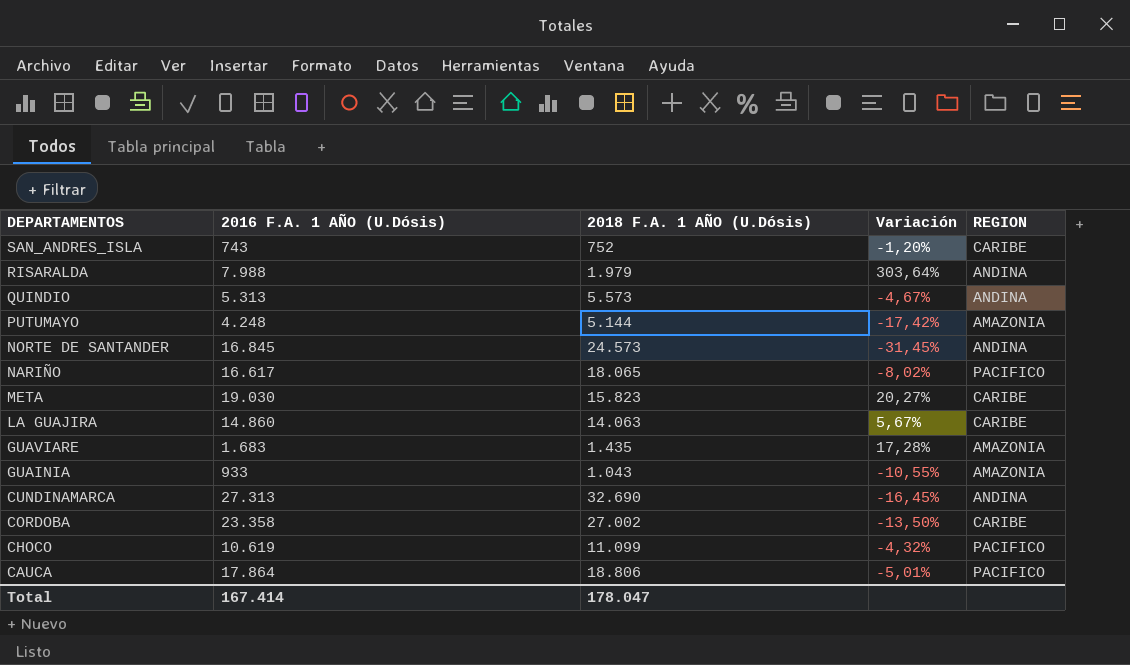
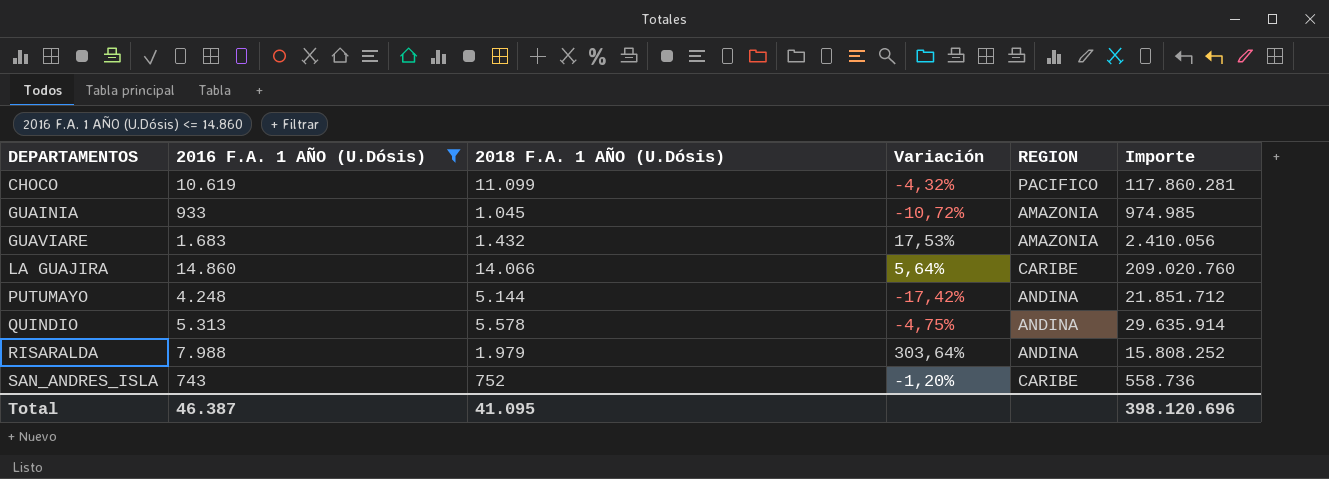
filter: none -> 2016 F.A. 1 AÑO (U.Dósis) <= 14.860
row order: DEPARTAMENTOS descending -> DEPARTAMENTOS ascending
column Importe | formula: none -> [2016 F.A. 1 AÑO (U.Dósis)] * [2018 F.A. 1 AÑO (U.Dósis)]
GUAINIA | 2018 F.A. 1 AÑO (U.Dósis): 1.043 -> 1.045
GUAINIA | Variación: -10,55% -> -10,72%
GUAVIARE | 2018 F.A. 1 AÑO (U.Dósis): 1.435 -> 1.432
GUAVIARE | Variación: 17,28% -> 17,53%
LA GUAJIRA | 2018 F.A. 1 AÑO (U.Dósis): 14.063 -> 14.066
LA GUAJIRA | Variación: 5,67% -> 5,64%
PUTUMAYO | REGION: AMAZONIA -> ANDINA
QUINDIO | 2018 F.A. 1 AÑO (U.Dósis): 5.573 -> 5.578
QUINDIO | Variación: -4,67% -> -4,75%
Total | 2016 F.A. 1 AÑO (U.Dósis): 167.414 -> 46.387
Total | 2018 F.A. 1 AÑO (U.Dósis): 178.047 -> 41.095

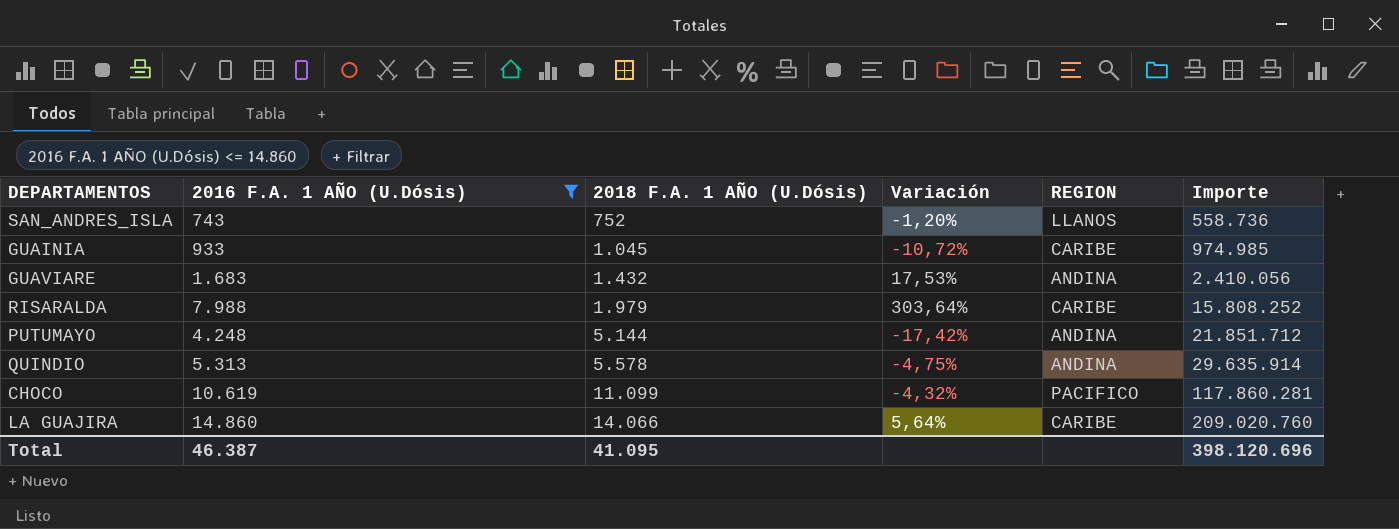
row order: DEPARTAMENTOS ascending -> 2018 F.A. 1 AÑO (U.Dósis) ascending
SAN_ANDRES_ISLA | REGION: CARIBE -> LLANOS
GUAINIA | REGION: AMAZONIA -> CARIBE
GUAVIARE | REGION: AMAZONIA -> ANDINA
RISARALDA | REGION: ANDINA -> CARIBE

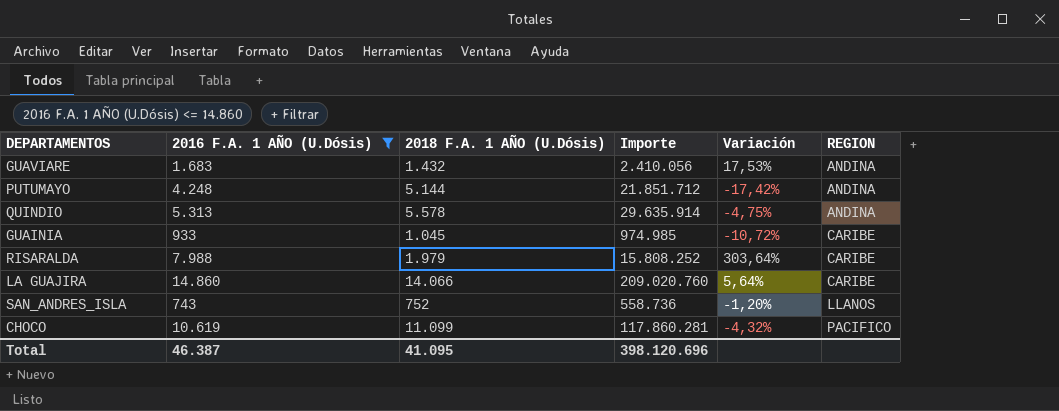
row order: 2018 F.A. 1 AÑO (U.Dósis) ascending -> REGION ascending
column Importe | position: 6 -> 4

